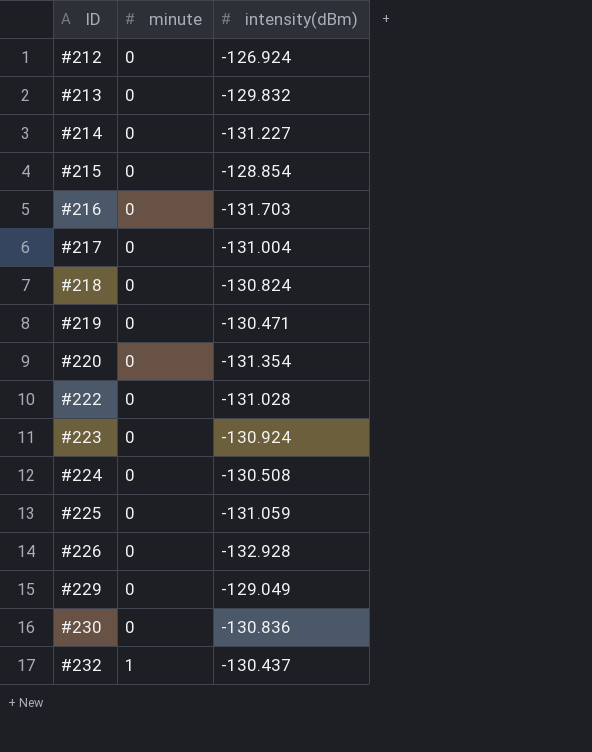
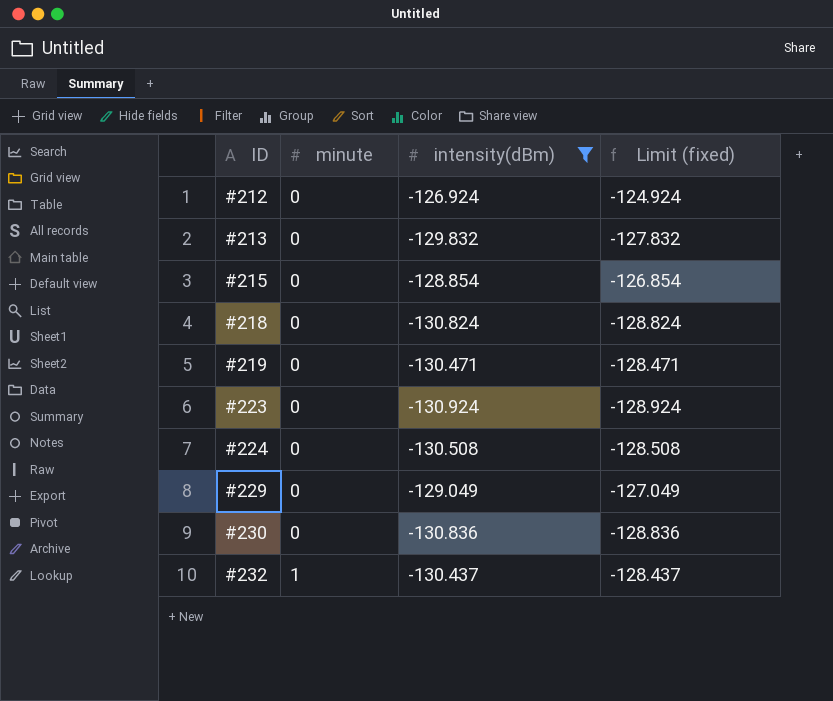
filter: none -> intensity(dBm) >= -130.924
column Limit (fixed) | formula: none -> [intensity(dBm)] + 2

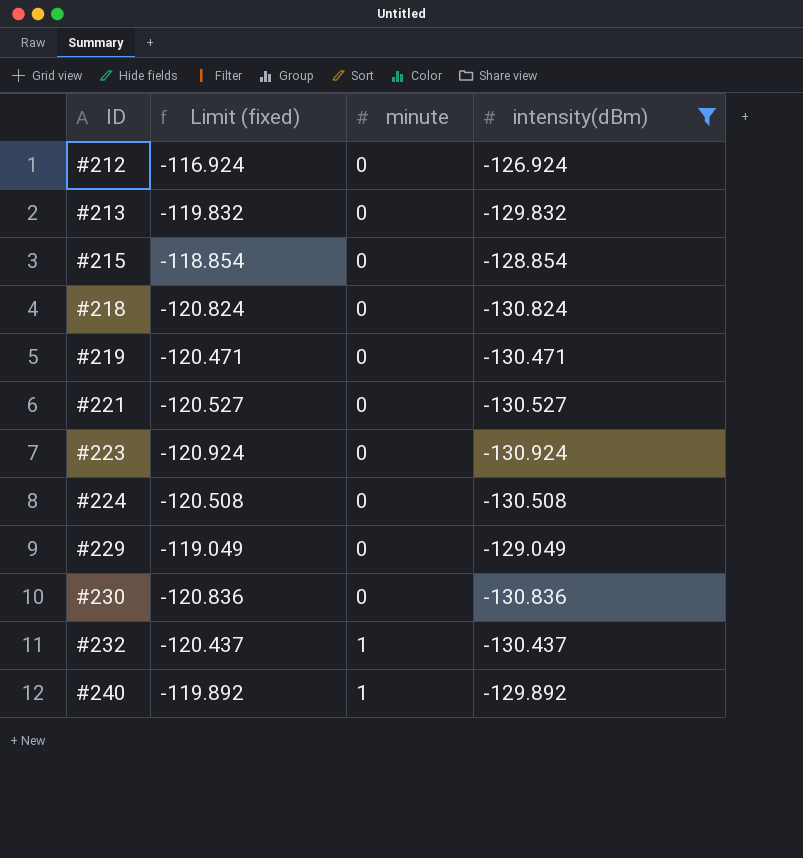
column Limit (fixed) | formula: [intensity(dBm)] + 2 -> [intensity(dBm)] + 10
column Limit (fixed) | position: 4 -> 2
row #221: none -> -120.527 | 0 | -130.527
row #240: none -> -119.892 | 1 | -129.892

